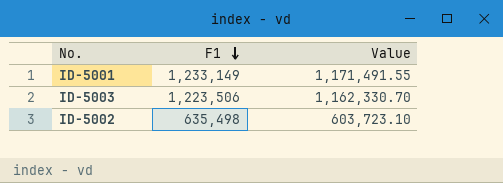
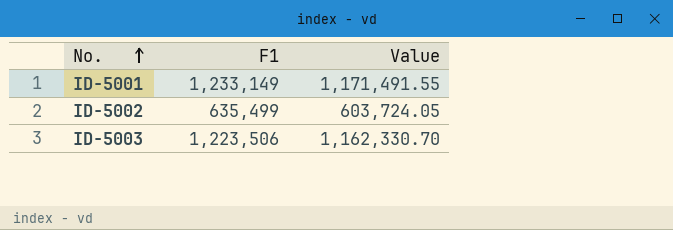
row order: F1 descending -> No. ascending
ID-5002 | F1: 635,498 -> 635,499
ID-5002 | Value: 603,723.10 -> 603,724.05

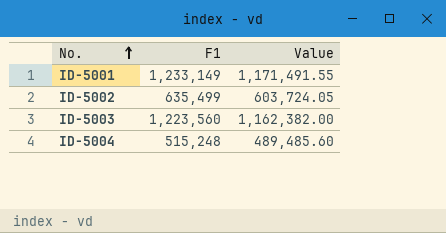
ID-5003 | F1: 1,223,506 -> 1,223,560
ID-5003 | Value: 1,162,330.70 -> 1,162,382.00
row ID-5004: none -> 515,248 | 489,485.60

